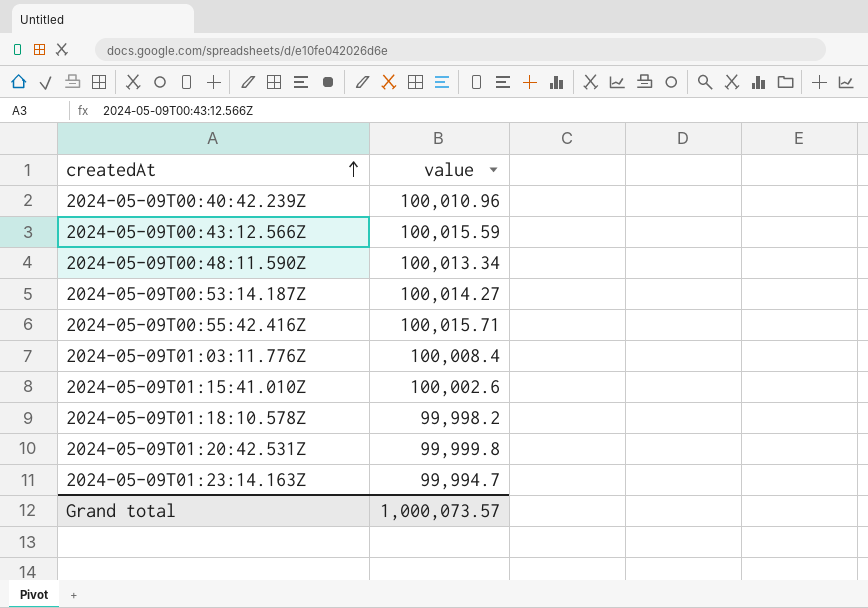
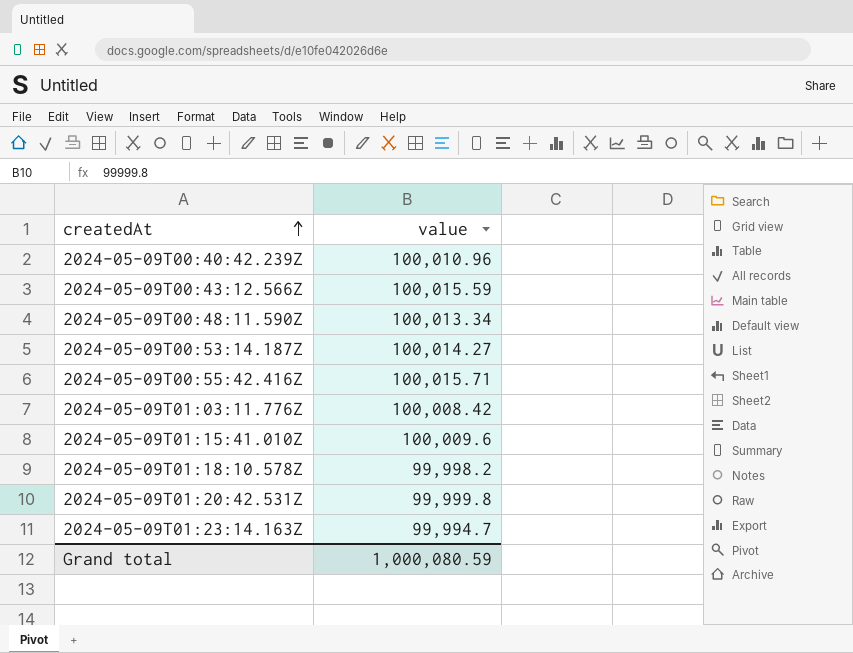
2024-05-09T01:03:11.776Z | value: 100,008.4 -> 100,008.42
2024-05-09T01:15:41.010Z | value: 100,002.6 -> 100,009.6
Grand total | value: 1,000,073.57 -> 1,000,080.59

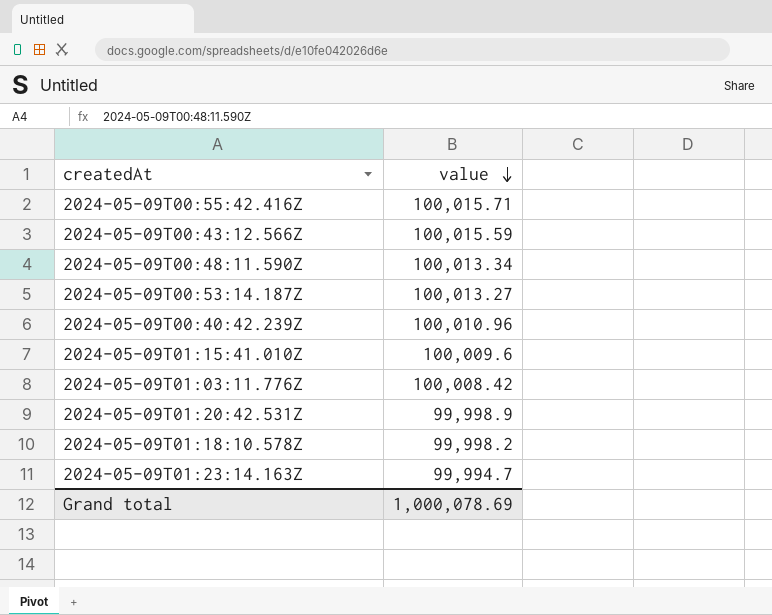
row order: createdAt ascending -> value descending
2024-05-09T00:53:14.187Z | value: 100,014.27 -> 100,013.27
2024-05-09T01:20:42.531Z | value: 99,999.8 -> 99,998.9
Grand total | value: 1,000,080.59 -> 1,000,078.69

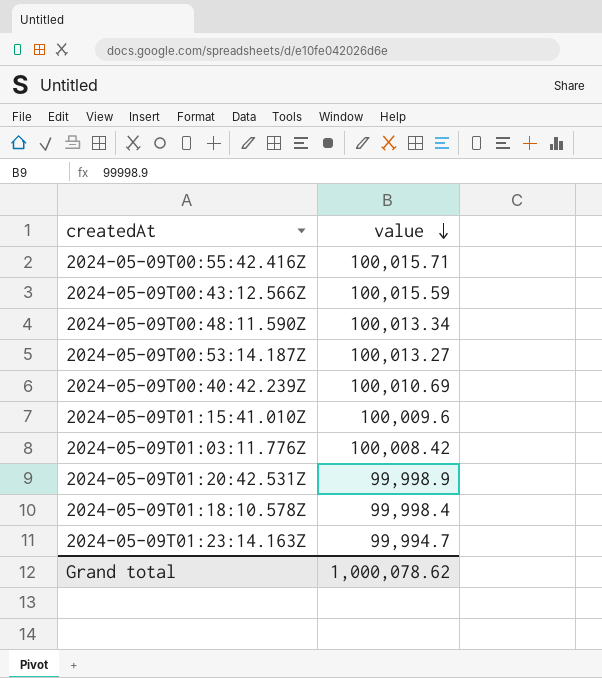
2024-05-09T00:40:42.239Z | value: 100,010.96 -> 100,010.69
2024-05-09T01:18:10.578Z | value: 99,998.2 -> 99,998.4
Grand total | value: 1,000,078.69 -> 1,000,078.62

